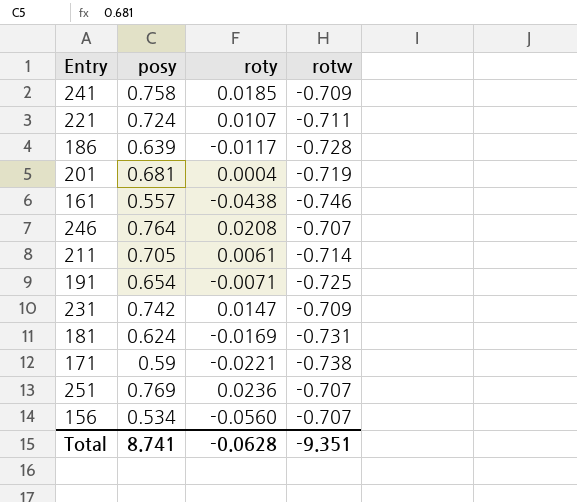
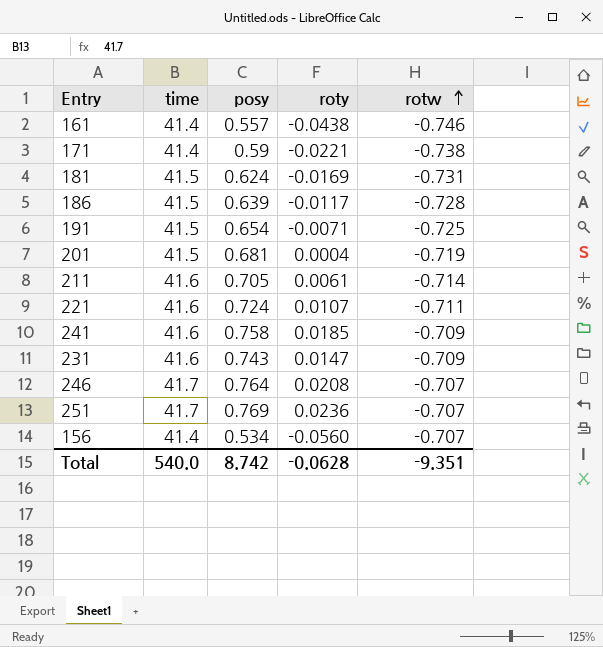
row order: none -> rotw ascending
column time | position: none -> 2
231 | posy: 0.742 -> 0.743
Total | posy: 8.741 -> 8.742

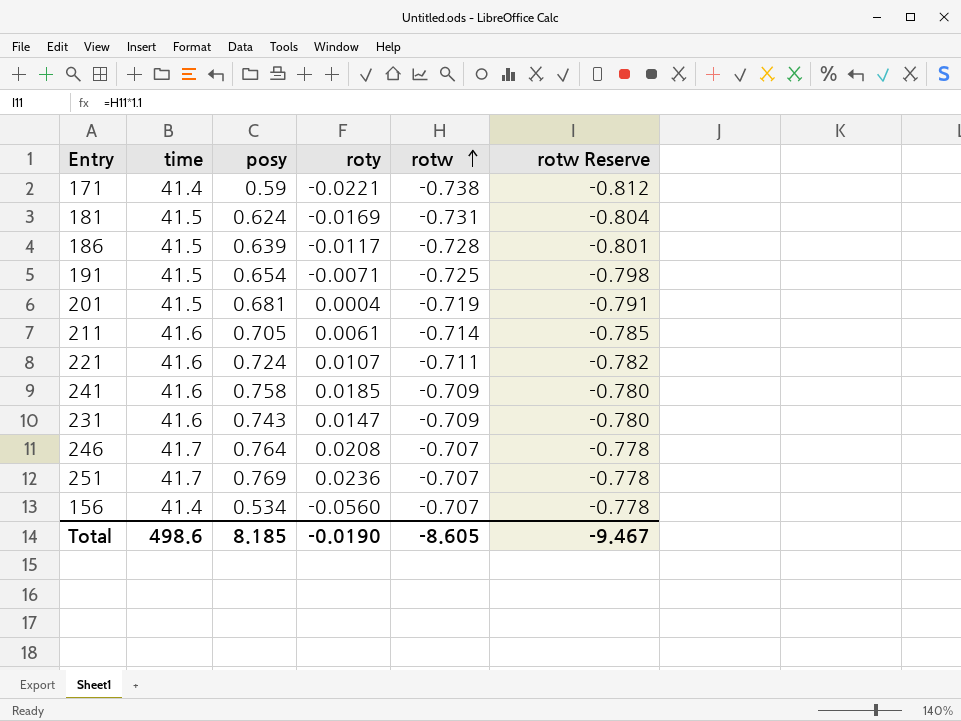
column rotw Reserve | formula: none -> [rotw] * 1.1
row 161: 41.4 | 0.557 | -0.0438 | -0.746 -> none
Total | time: 540.0 -> 498.6
Total | posy: 8.742 -> 8.185
Total | roty: -0.0628 -> -0.0190
Total | rotw: -9.351 -> -8.605

